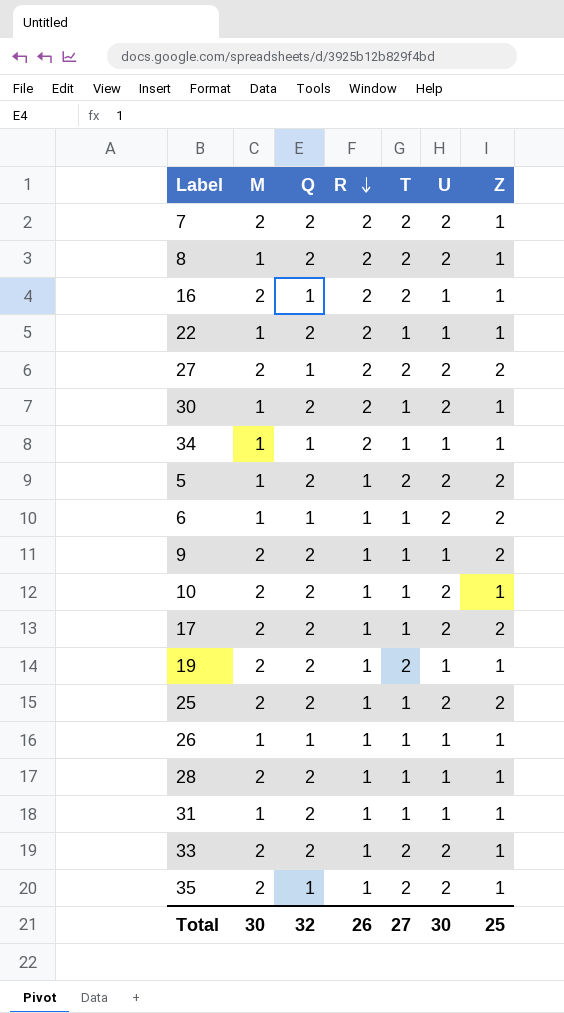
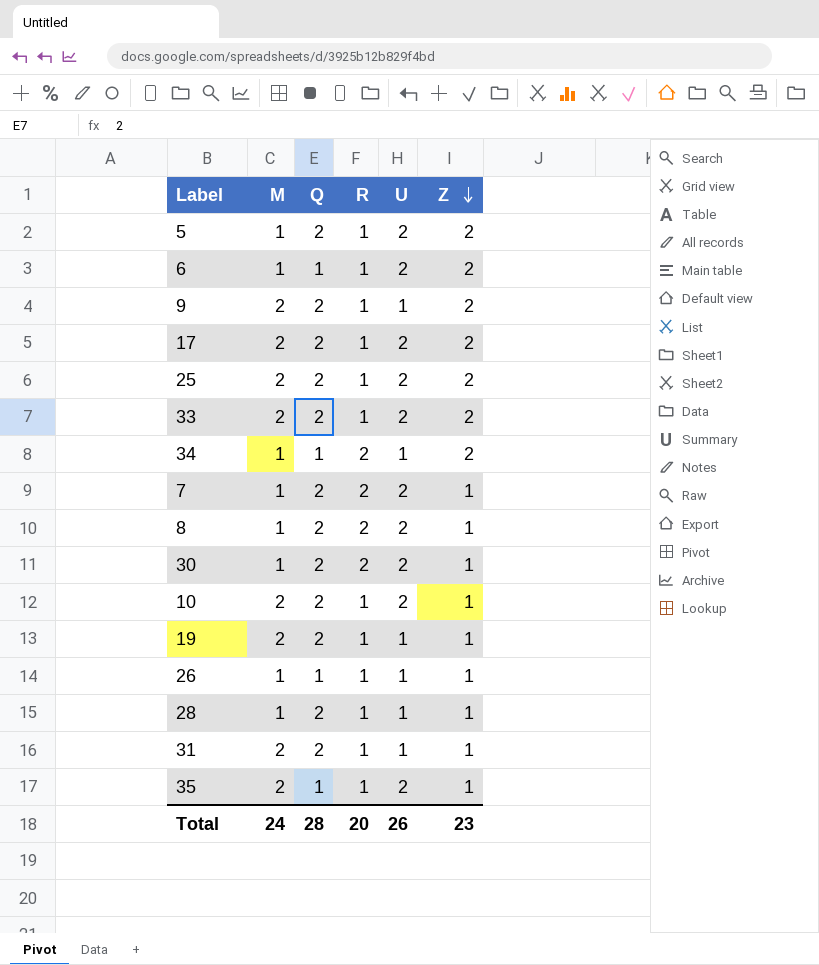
row order: R descending -> Z descending
column T | position: 5 -> none
row 16: 2 | 1 | 2 | 2 | 1 | 1 -> none
row 22: 1 | 2 | 2 | 1 | 1 | 1 -> none
row 27: 2 | 1 | 2 | 2 | 2 | 2 -> none
33 | Z: 1 -> 2
34 | Z: 1 -> 2
7 | M: 2 -> 1
28 | M: 2 -> 1
31 | M: 1 -> 2
Total | M: 30 -> 24
Total | Q: 32 -> 28
Total | R: 26 -> 20
Total | U: 30 -> 26
Total | Z: 25 -> 23

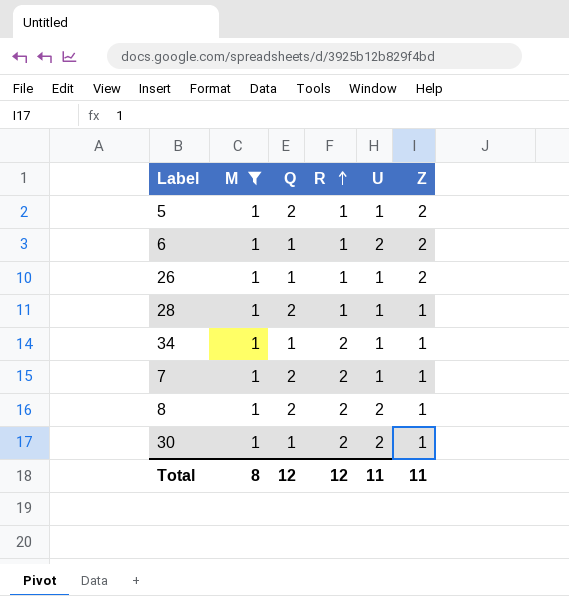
filter: none -> M = 1
row order: Z descending -> R ascending
5 | U: 2 -> 1
26 | Z: 1 -> 2
34 | Z: 2 -> 1
7 | U: 2 -> 1
30 | Q: 2 -> 1
Total | M: 24 -> 8
Total | Q: 28 -> 12
Total | R: 20 -> 12
Total | U: 26 -> 11
Total | Z: 23 -> 11

